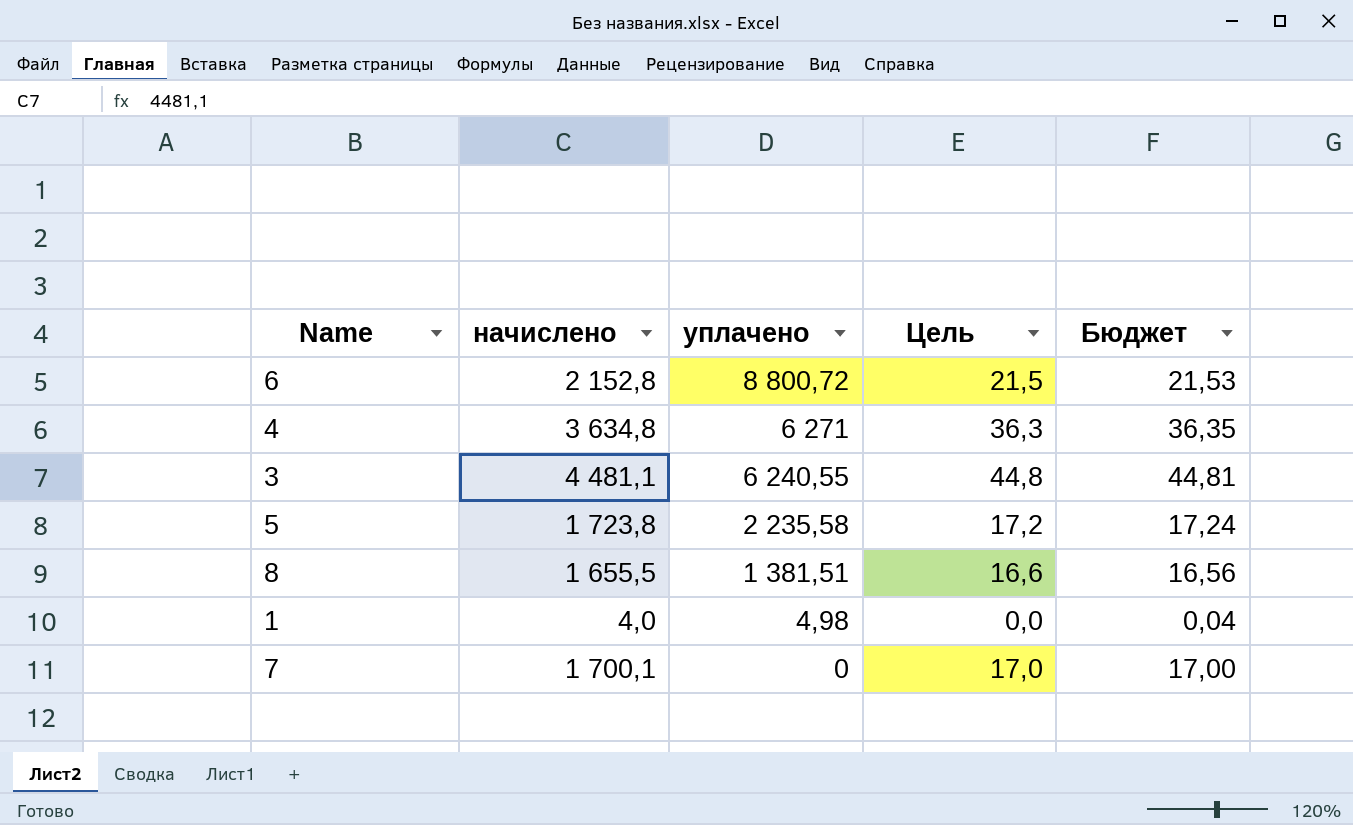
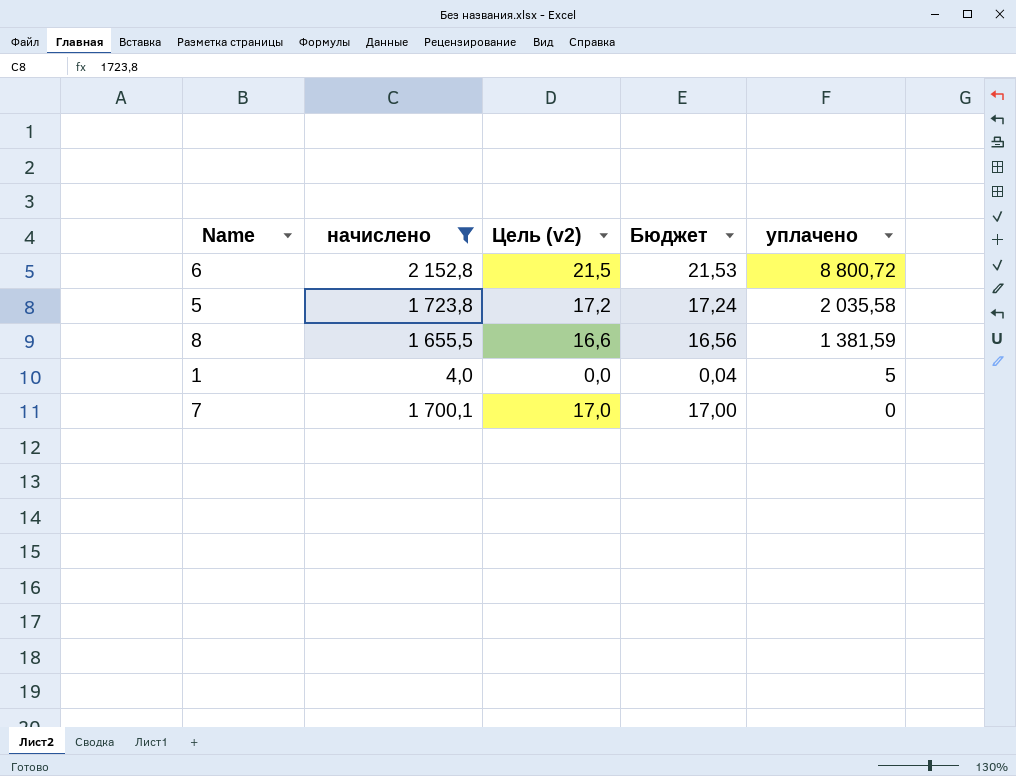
filter: none -> начислено <= 2 152,8
column name: Цель -> Цель (v2)
column уплачено | position: 3 -> 5
5 | уплачено: 2 235,58 -> 2 035,58
8 | уплачено: 1 381,51 -> 1 381,59
1 | уплачено: 4,98 -> 5

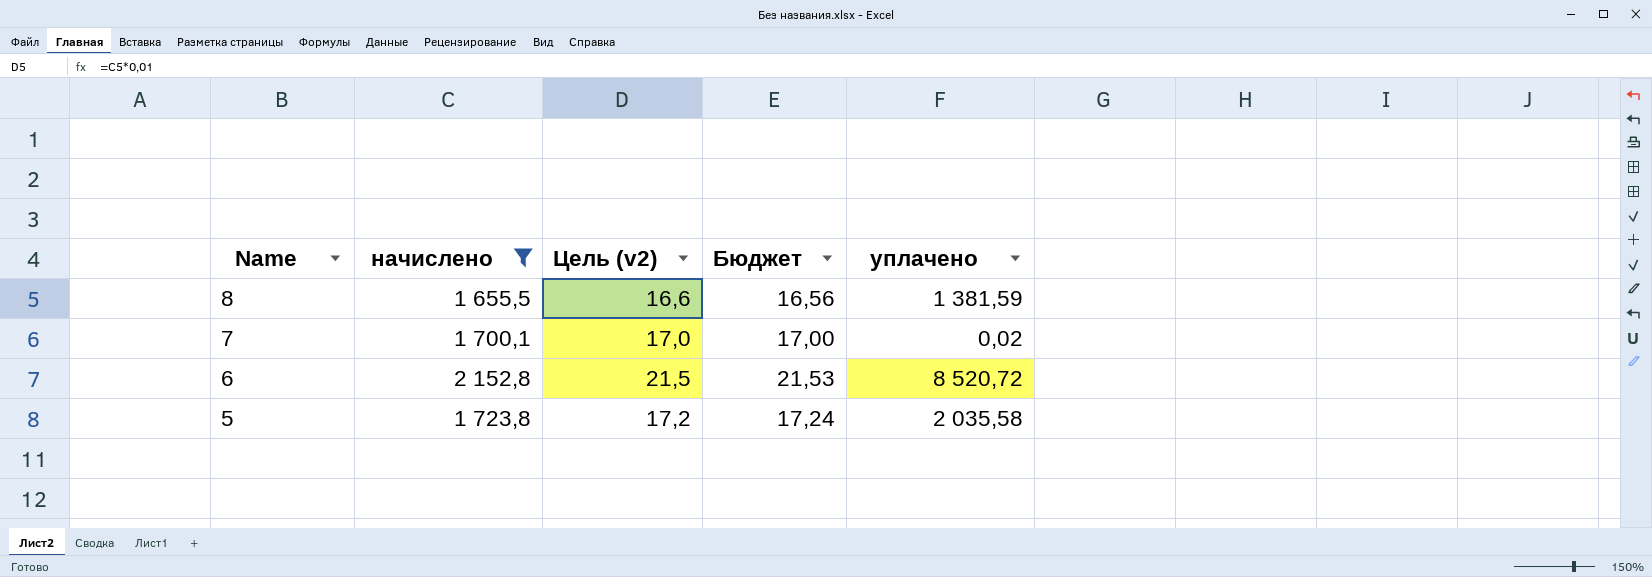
row order: уплачено descending -> Name descending
row 1: 4,0 | 0,0 | 0,04 | 5 -> none
7 | уплачено: 0 -> 0,02
6 | уплачено: 8 800,72 -> 8 520,72

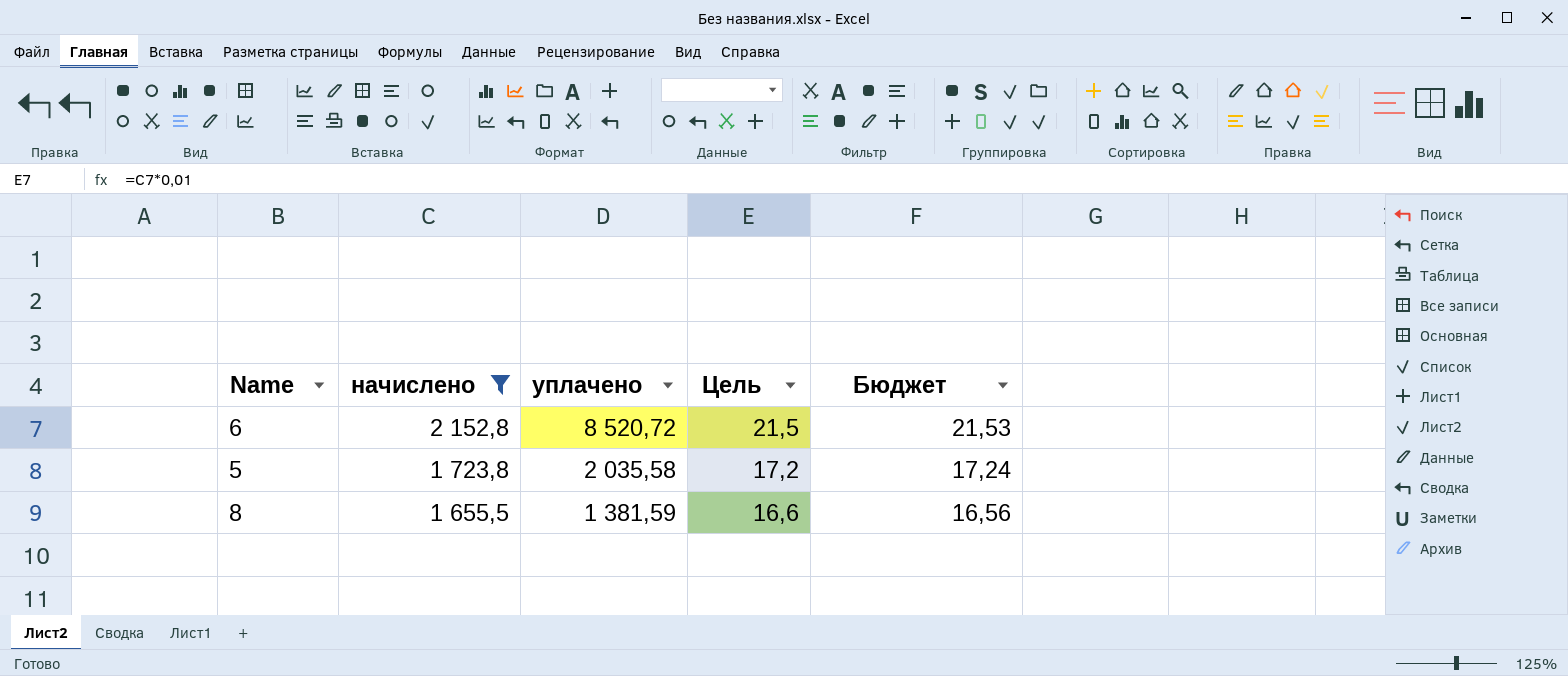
row order: Name descending -> начислено descending
column уплачено | position: 5 -> 3
column name: Цель (v2) -> Цель
row 7: 1 700,1 | 17,0 | 17,00 | 0,02 -> none

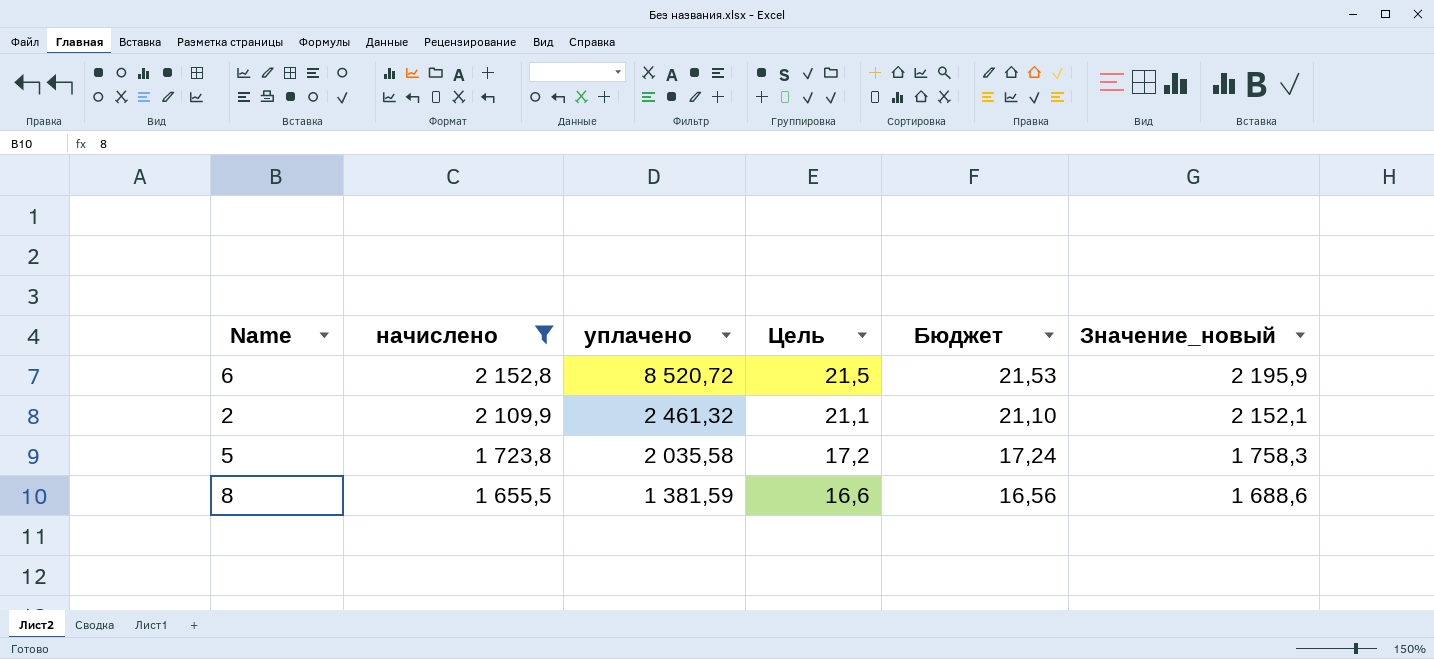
column Значение_новый | formula: none -> [начислено] * 1,02
row 2: none -> 2 109,9 | 2 461,32 | 21,1 | 21,10 | 2 152,1

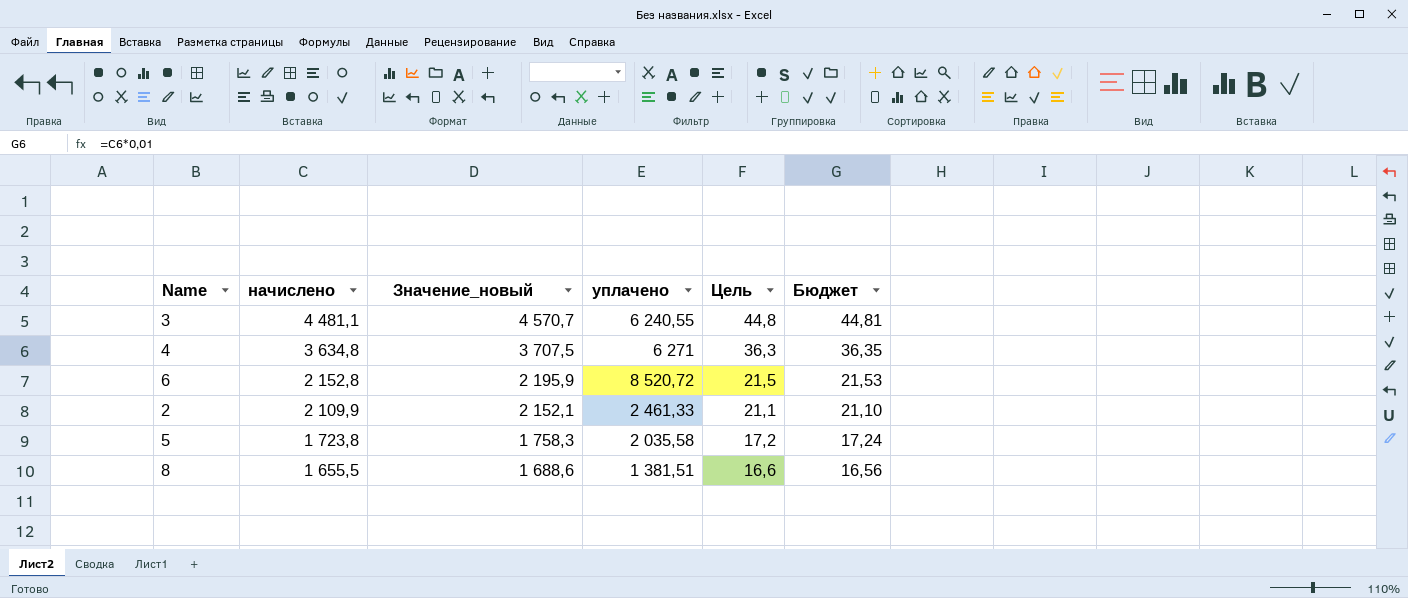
filter: начислено <= 2 152,8 -> none
column Значение_новый | position: 6 -> 3
2 | уплачено: 2 461,32 -> 2 461,33
8 | уплачено: 1 381,59 -> 1 381,51

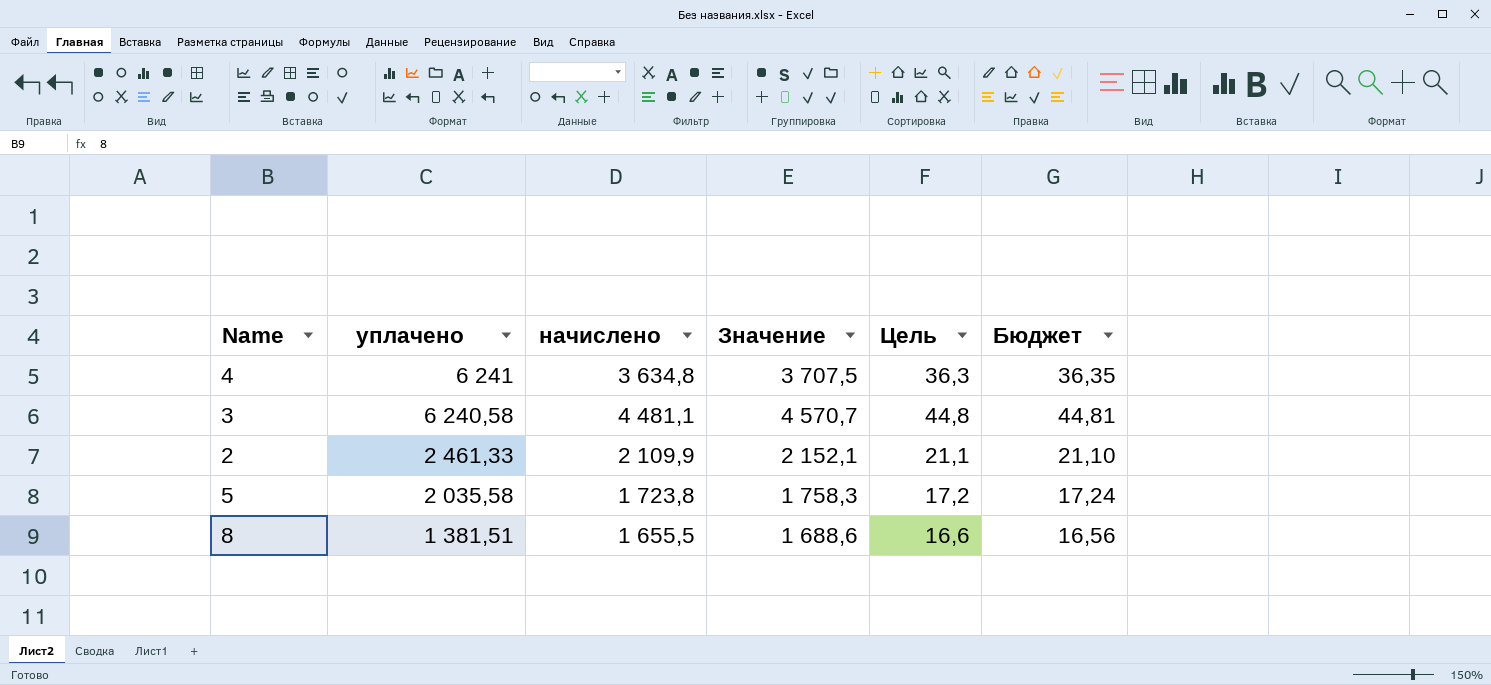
row order: начислено descending -> уплачено descending
column уплачено | position: 4 -> 2
column name: Значение_новый -> Значение
row 6: 2 152,8 | 2 195,9 | 8 520,72 | 21,5 | 21,53 -> none
4 | уплачено: 6 271 -> 6 241
3 | уплачено: 6 240,55 -> 6 240,58

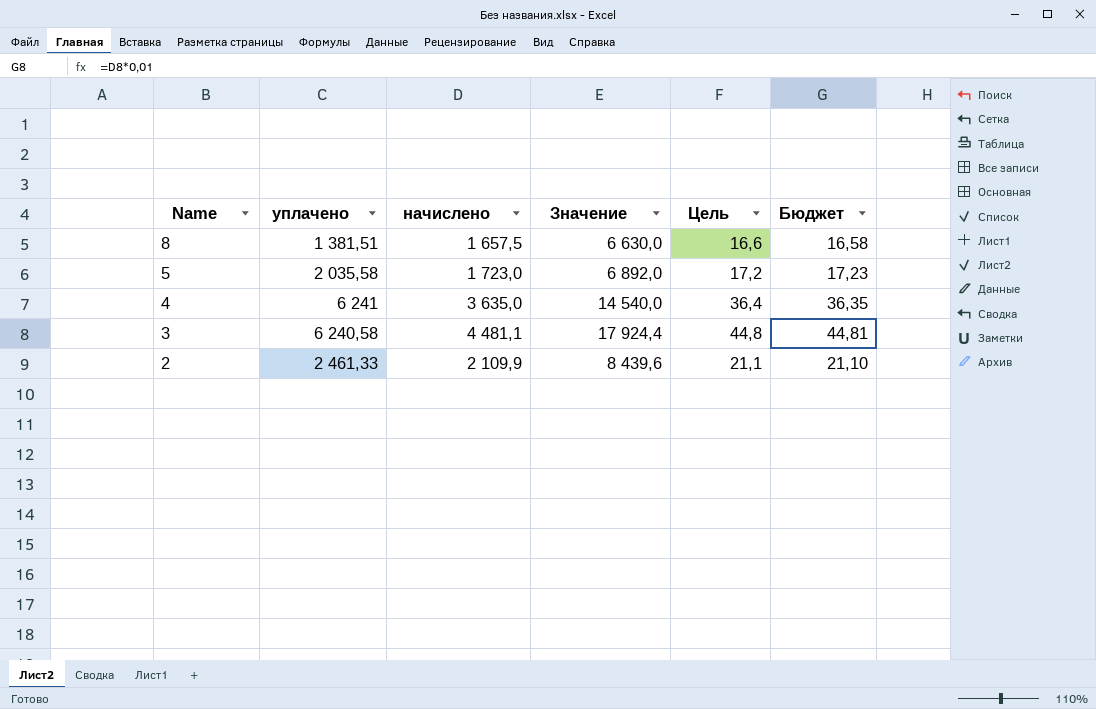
row order: уплачено descending -> Name descending
column Значение | formula: [начислено] * 1,02 -> [начислено] * 4
8 | начислено: 1 655,5 -> 1 657,5
8 | Бюджет: 16,56 -> 16,58
5 | начислено: 1 723,8 -> 1 723,0
5 | Бюджет: 17,24 -> 17,23
4 | начислено: 3 634,8 -> 3 635,0
4 | Цель: 36,3 -> 36,4

